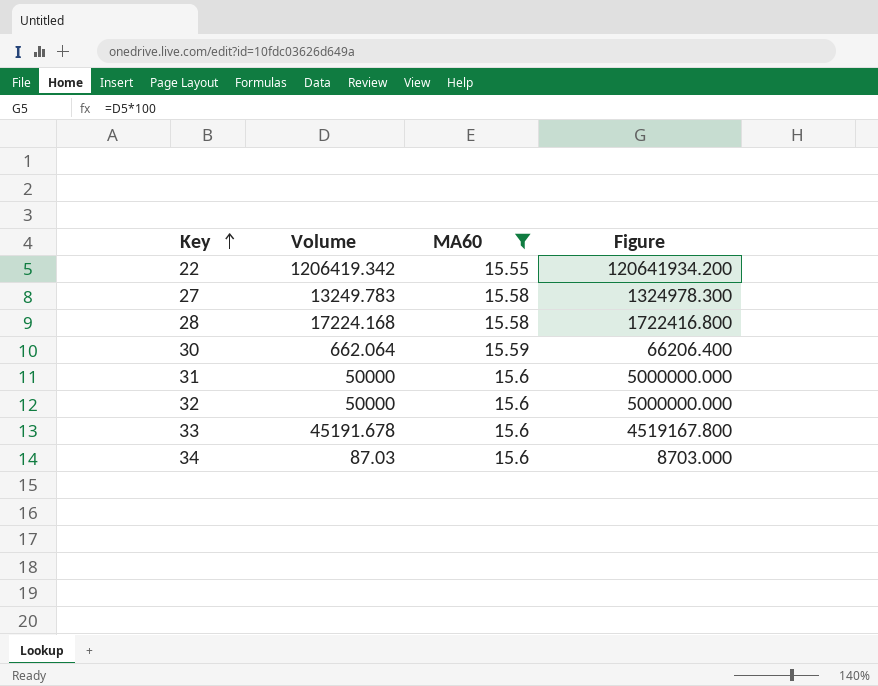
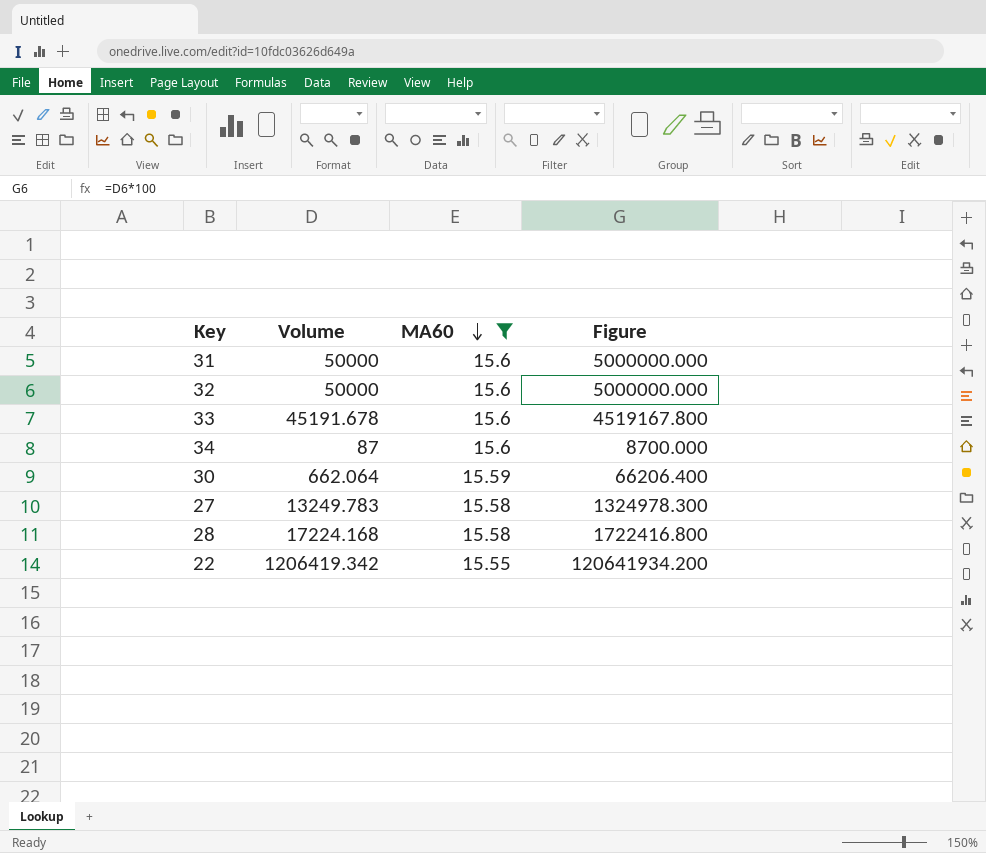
row order: Key ascending -> MA60 descending
34 | Volume: 87.03 -> 87
34 | Figure: 8703.000 -> 8700.000

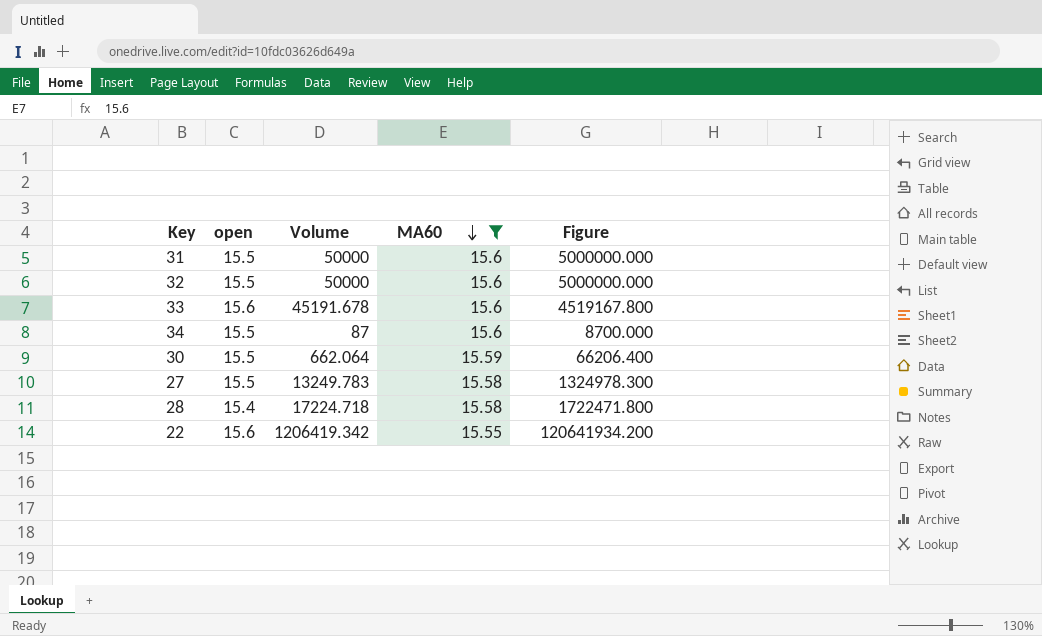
column open | position: none -> 2
28 | Volume: 17224.168 -> 17224.718
28 | Figure: 1722416.800 -> 1722471.800

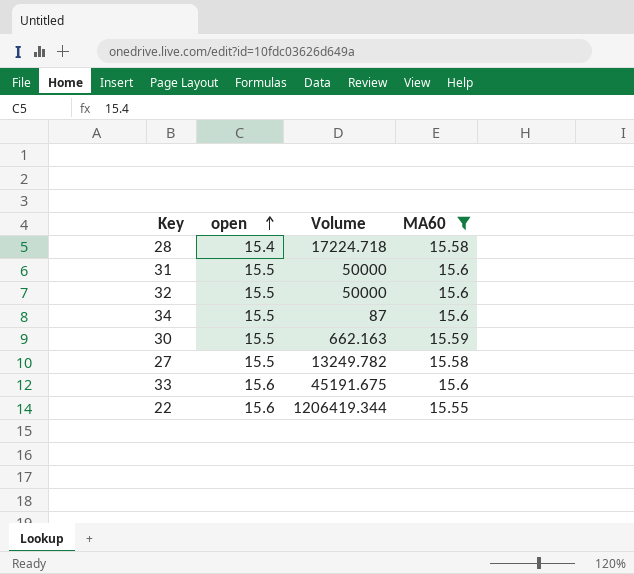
row order: MA60 descending -> open ascending
column Figure | formula: [Volume] * 100 -> none
30 | Volume: 662.064 -> 662.163
27 | Volume: 13249.783 -> 13249.782
33 | Volume: 45191.678 -> 45191.675
22 | Volume: 1206419.342 -> 1206419.344

